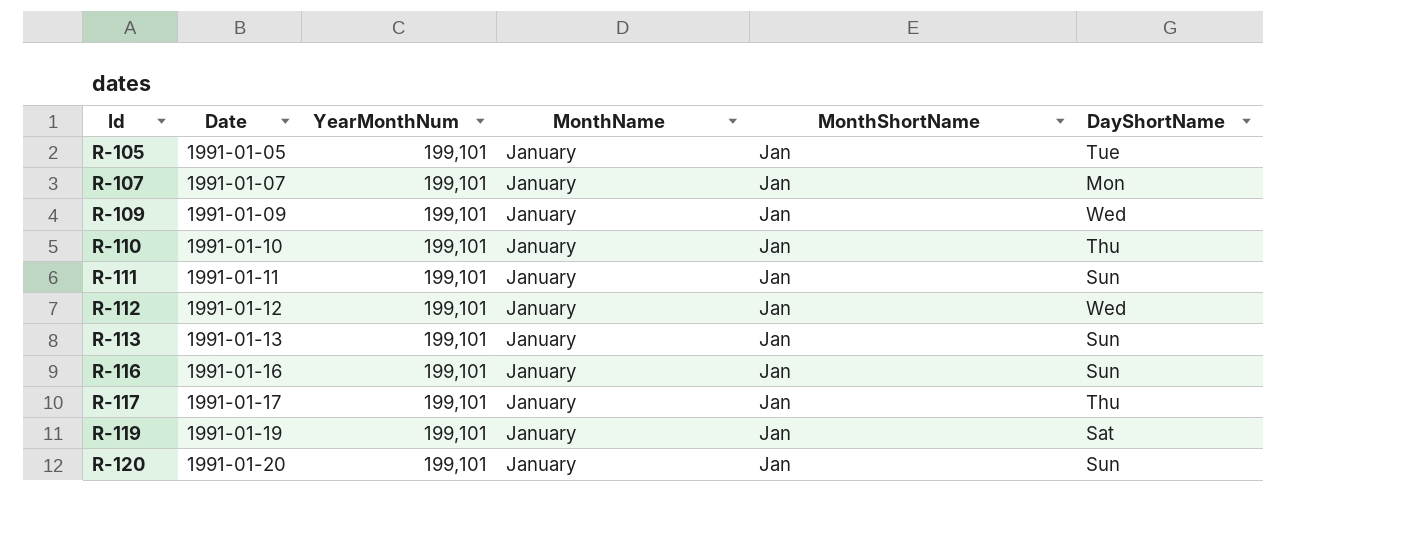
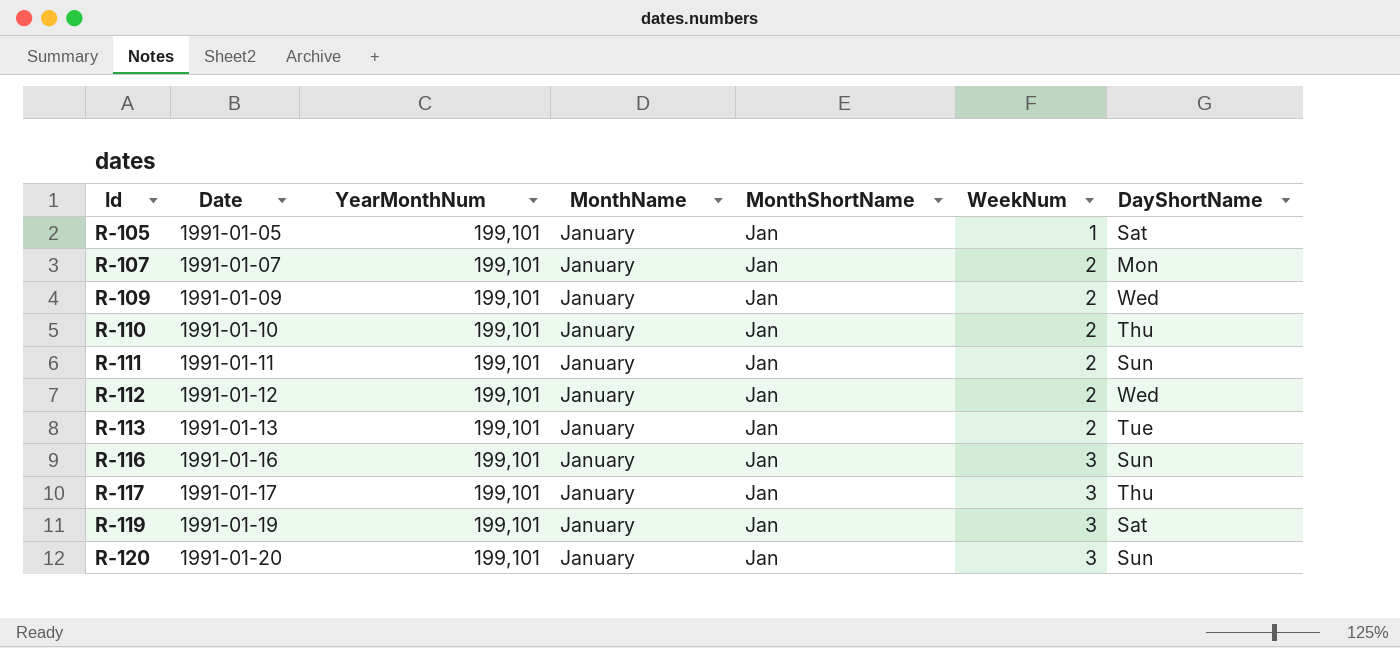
column WeekNum | position: none -> 6
R-105 | DayShortName: Tue -> Sat
R-113 | DayShortName: Sun -> Tue

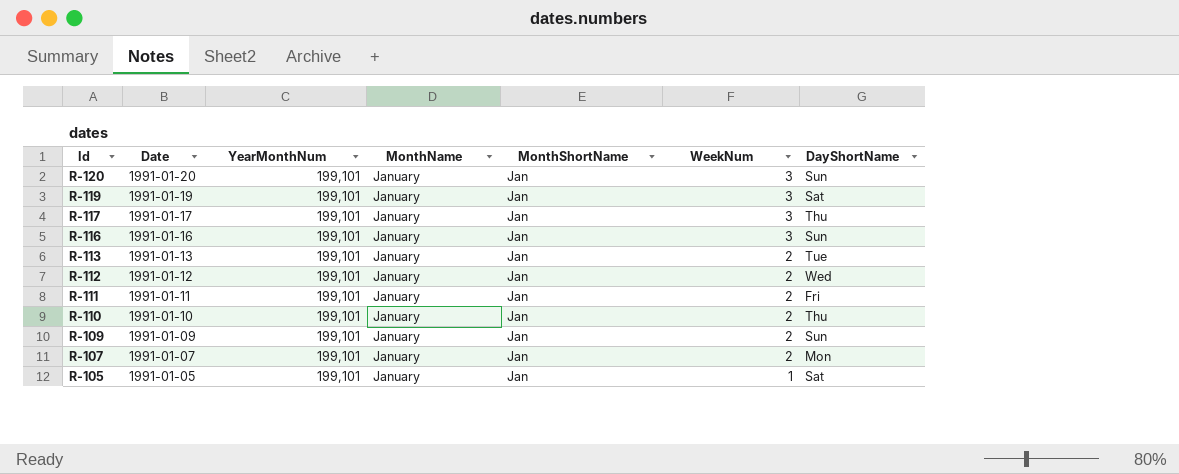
row order: Id ascending -> Id descending
R-111 | DayShortName: Sun -> Fri
R-109 | DayShortName: Wed -> Sun

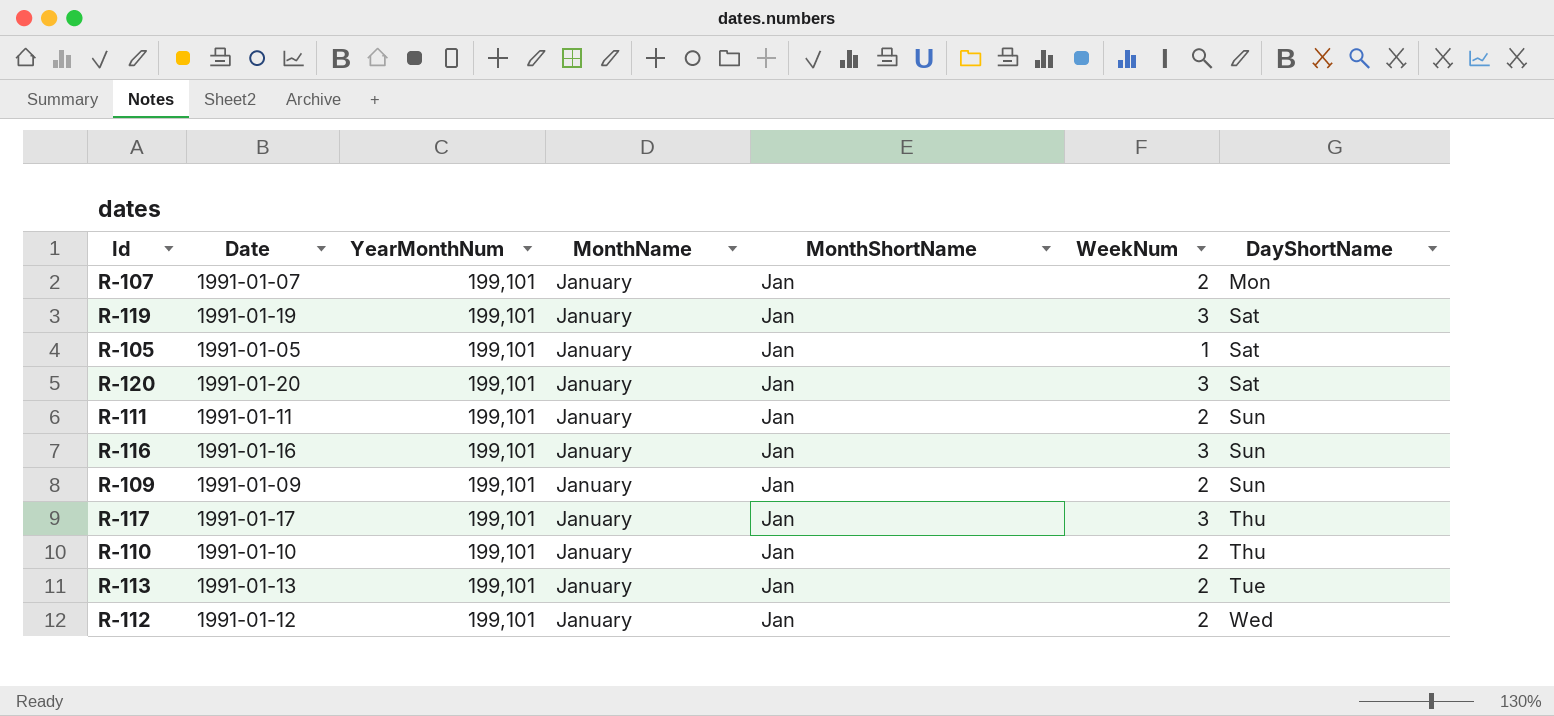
row order: Id descending -> DayShortName ascending
R-120 | DayShortName: Sun -> Sat
R-111 | DayShortName: Fri -> Sun

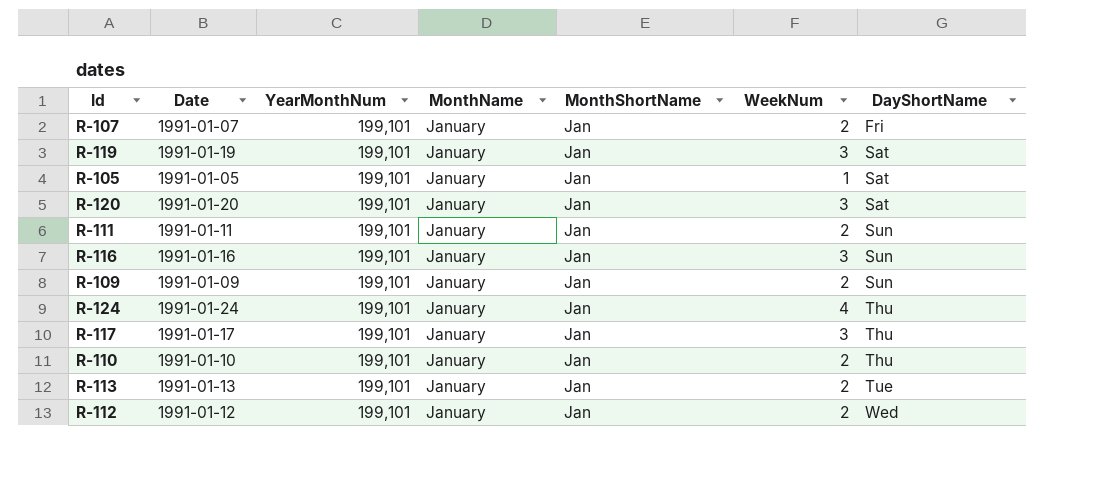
R-107 | DayShortName: Mon -> Fri
row R-124: none -> 1991-01-24 | 199,101 | January | Jan | 4 | Thu

